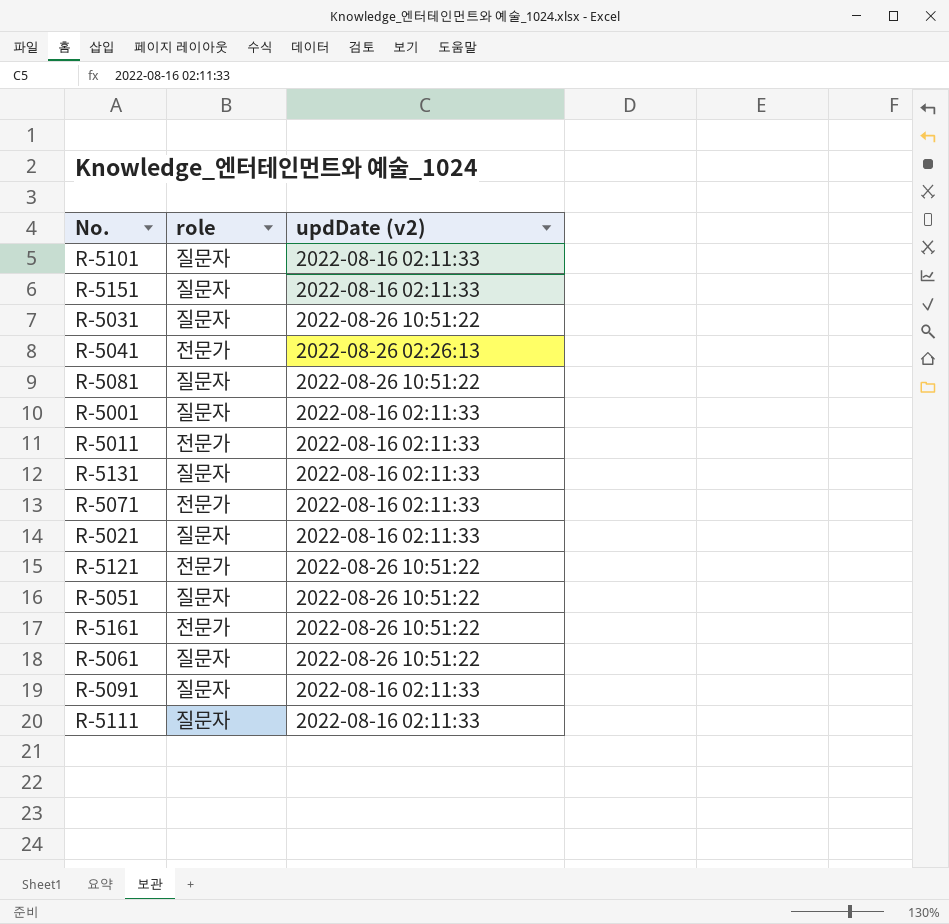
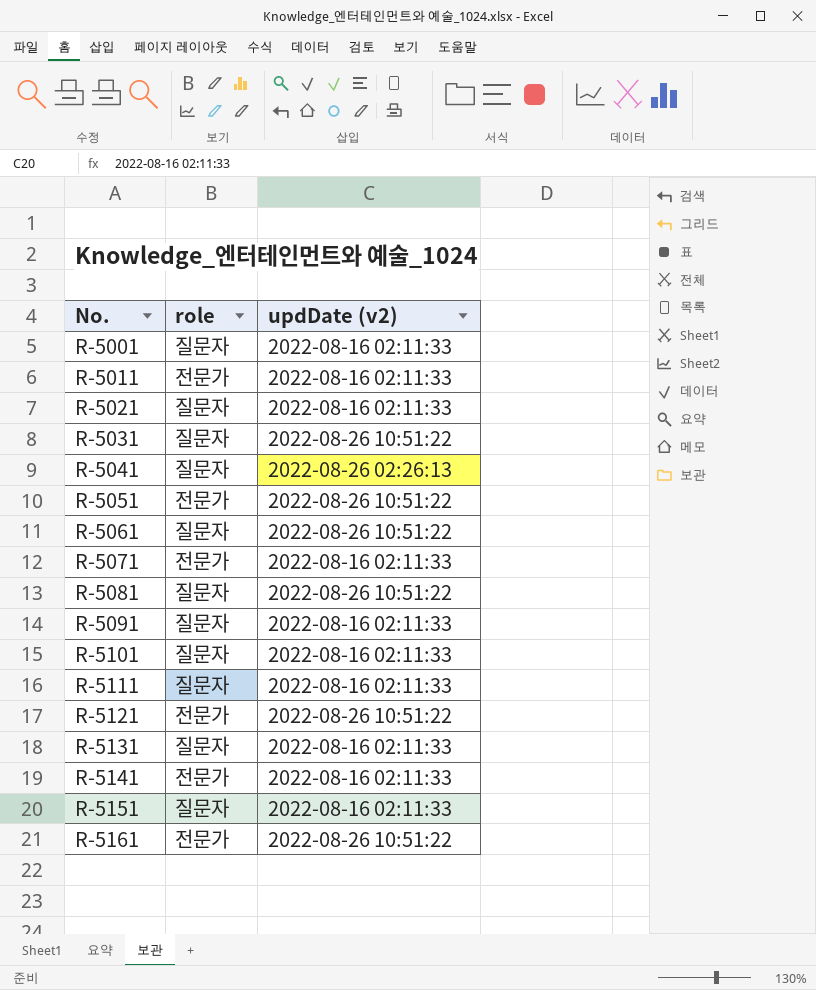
row order: none -> No. ascending
R-5041 | role: 전문가 -> 질문자
R-5051 | role: 질문자 -> 전문가
row R-5141: none -> 전문가 | 2022-08-16 02:11:33

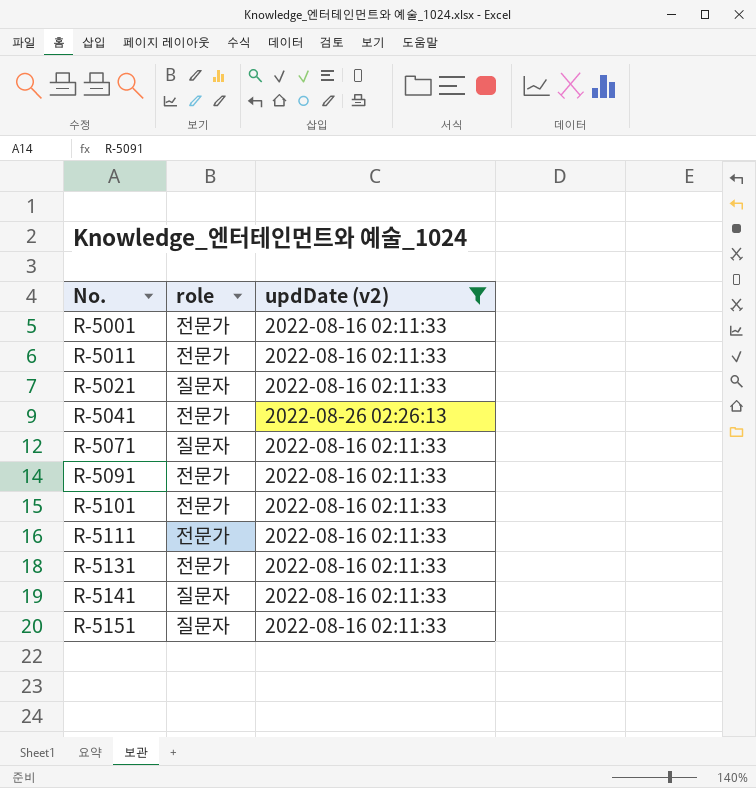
filter: none -> updDate (v2) != 2022-08-26 10:51:22
R-5001 | role: 질문자 -> 전문가
R-5041 | role: 질문자 -> 전문가
R-5071 | role: 전문가 -> 질문자
R-5091 | role: 질문자 -> 전문가
R-5101 | role: 질문자 -> 전문가
R-5111 | role: 질문자 -> 전문가
R-5131 | role: 질문자 -> 전문가
R-5141 | role: 전문가 -> 질문자

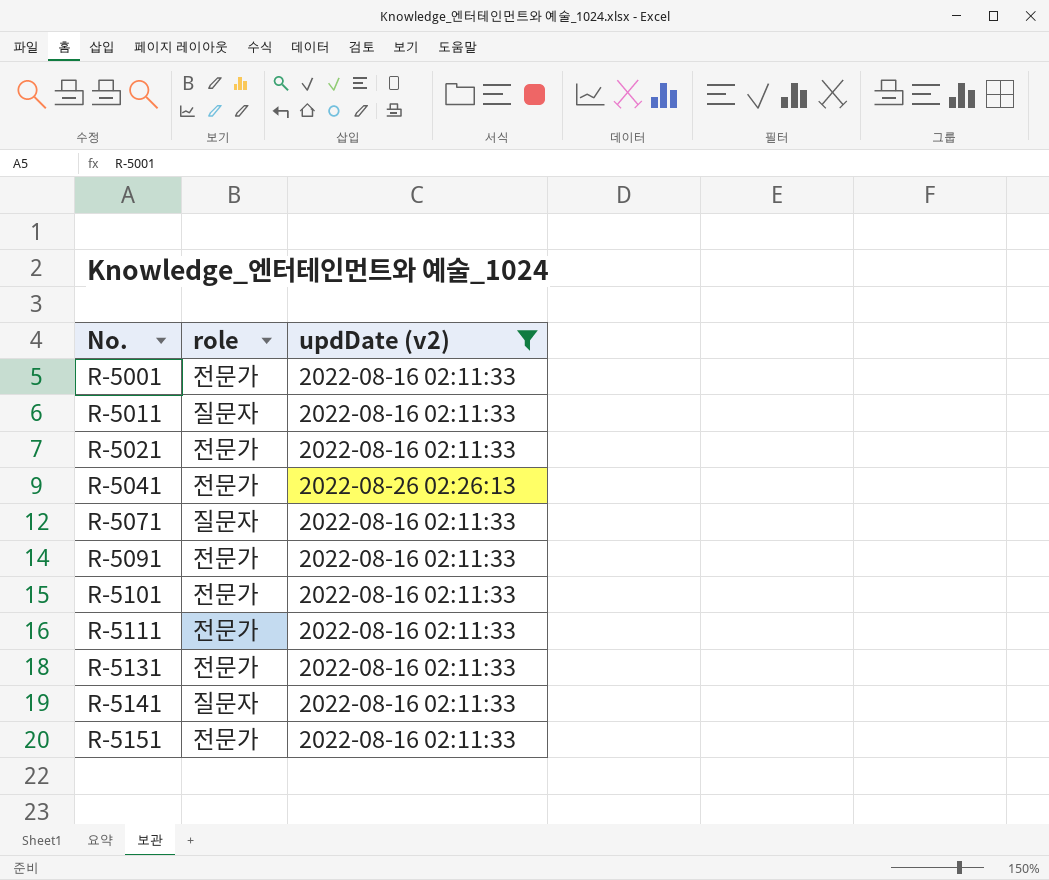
R-5011 | role: 전문가 -> 질문자
R-5021 | role: 질문자 -> 전문가
R-5151 | role: 질문자 -> 전문가

